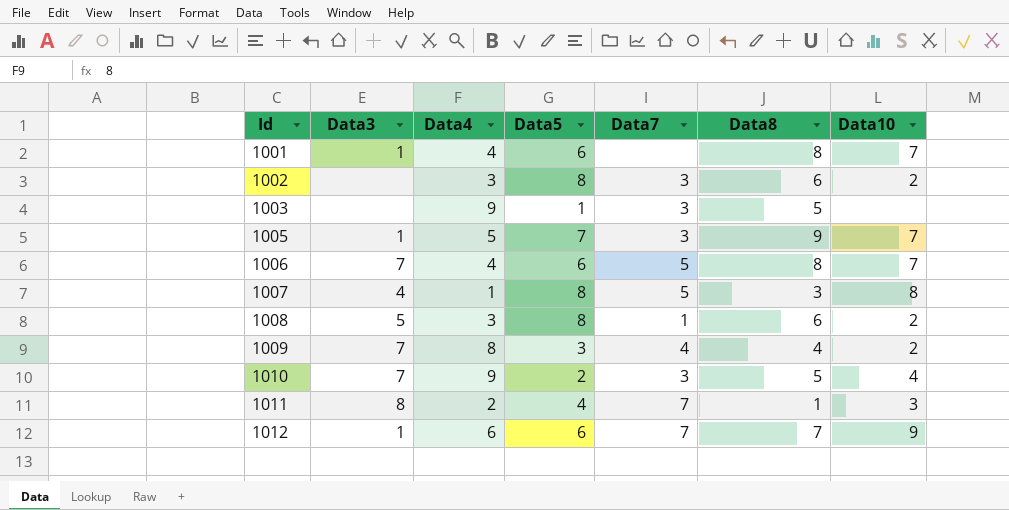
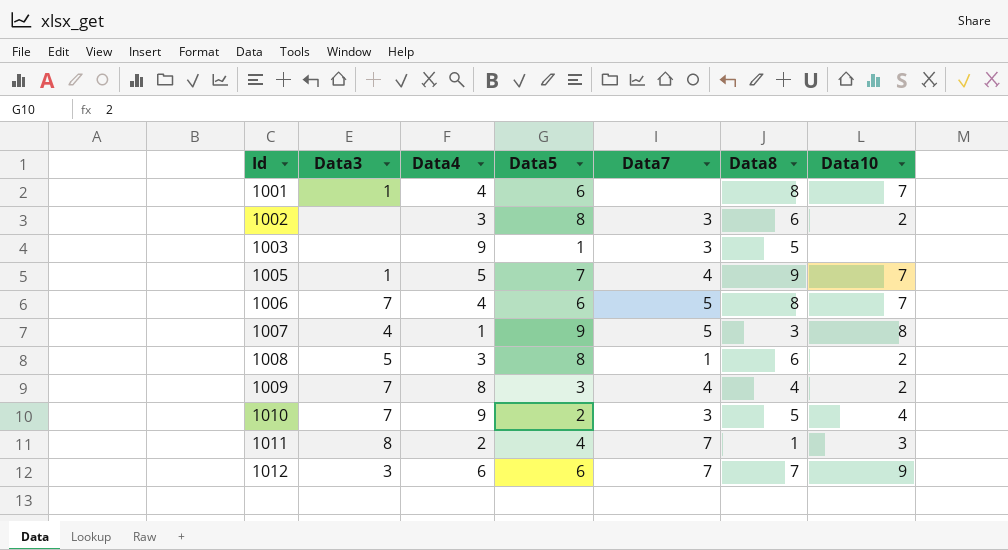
1005 | Data7: 3 -> 4
1007 | Data5: 8 -> 9
1012 | Data3: 1 -> 3

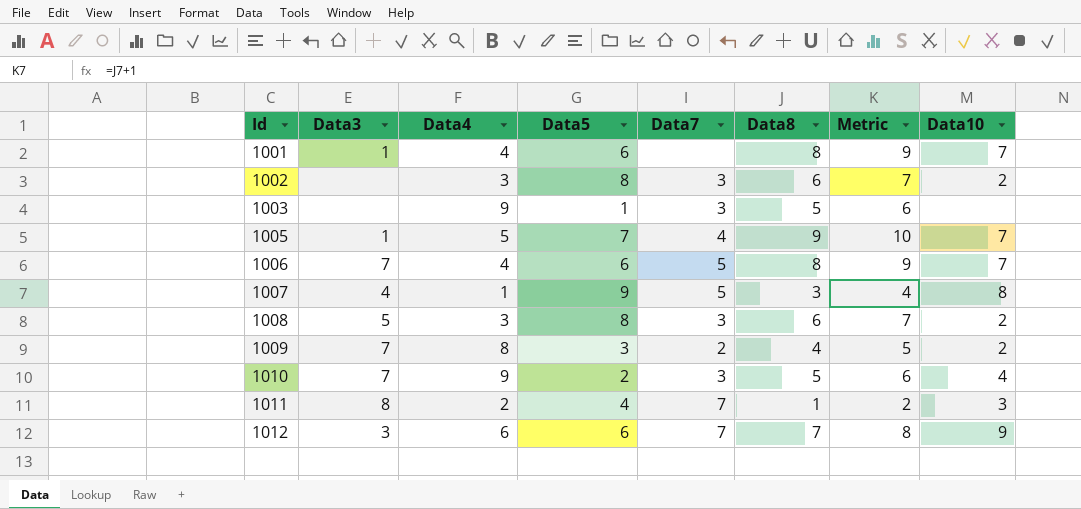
column Metric | formula: none -> [Data8] + 1
1008 | Data7: 1 -> 3
1009 | Data7: 4 -> 2

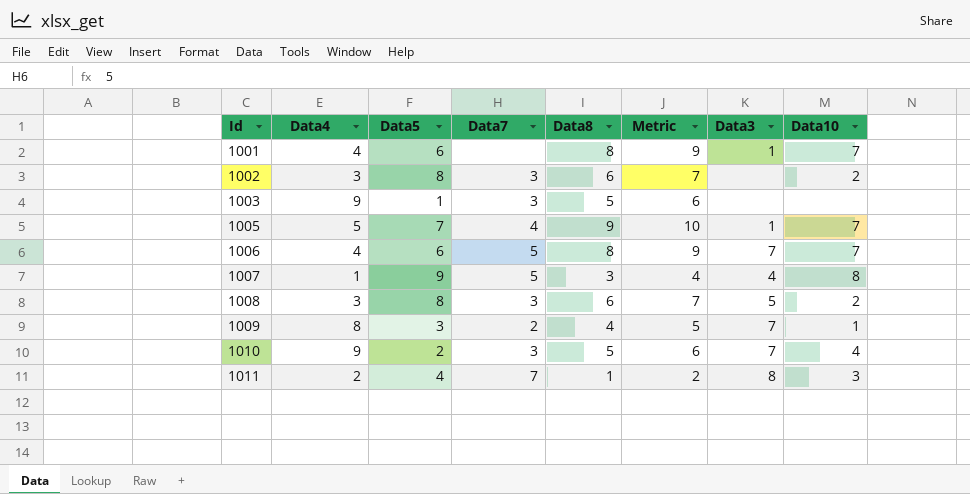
column Data3 | position: 2 -> 7
row 1012: 3 | 6 | 6 | 7 | 7 | 8 | 9 -> none
1009 | Data10: 2 -> 1

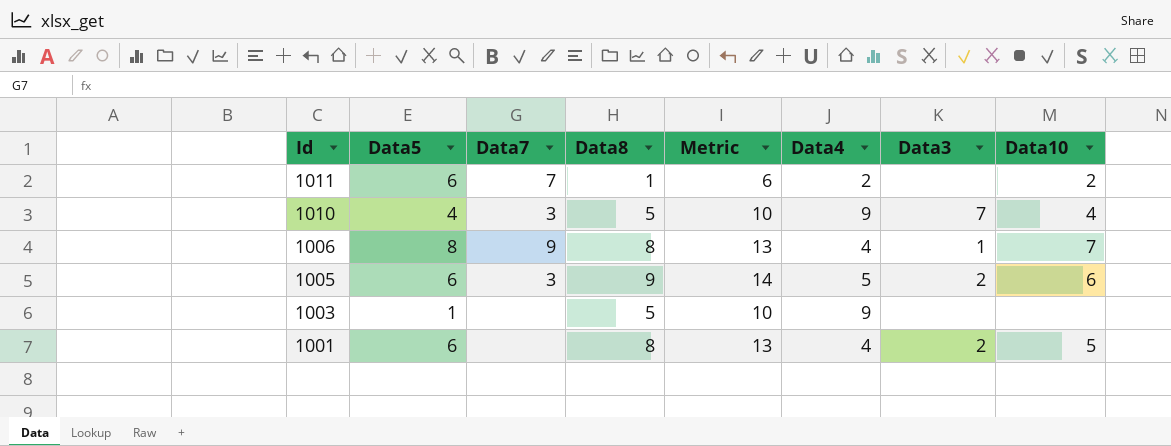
row order: Id ascending -> Id descending
column Metric | formula: [Data8] + 1 -> [Data8] + 5
column Data4 | position: 2 -> 6
row 1002: 3 | 8 | 3 | 6 | 7 | none | 2 -> none
row 1007: 1 | 9 | 5 | 3 | 4 | 4 | 8 -> none
row 1008: 3 | 8 | 3 | 6 | 7 | 5 | 2 -> none
row 1009: 8 | 3 | 2 | 4 | 5 | 7 | 1 -> none
1011 | Data5: 4 -> 6
1011 | Data3: 8 -> none
1011 | Data10: 3 -> 2
1010 | Data5: 2 -> 4
1006 | Data5: 6 -> 8
1006 | Data7: 5 -> 9
1006 | Data3: 7 -> 1
1005 | Data5: 7 -> 6
1005 | Data7: 4 -> 3
1005 | Data3: 1 -> 2
1005 | Data10: 7 -> 6
1003 | Data7: 3 -> none
1001 | Data3: 1 -> 2
1001 | Data10: 7 -> 5

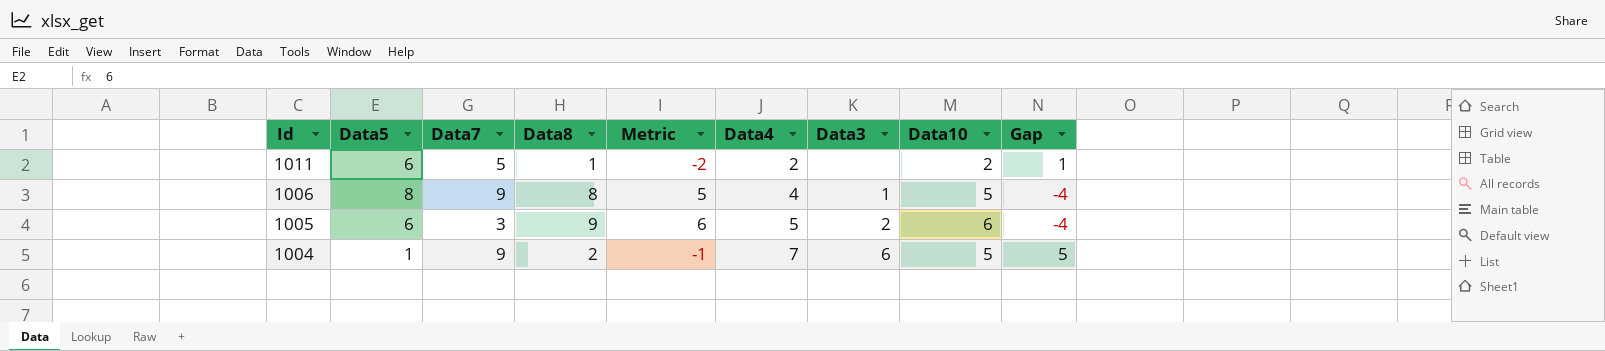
column Metric | formula: [Data8] + 5 -> [Data8] - 3
column Gap | formula: none -> [Data4] - [Data8]
row 1010: 4 | 3 | 5 | 10 | 9 | 7 | 4 -> none
row 1003: 1 | none | 5 | 10 | 9 | none | none -> none
row 1001: 6 | none | 8 | 13 | 4 | 2 | 5 -> none
1011 | Data7: 7 -> 5
1006 | Data10: 7 -> 5
row 1004: none -> 1 | 9 | 2 | -1 | 7 | 6 | 5 | 5

